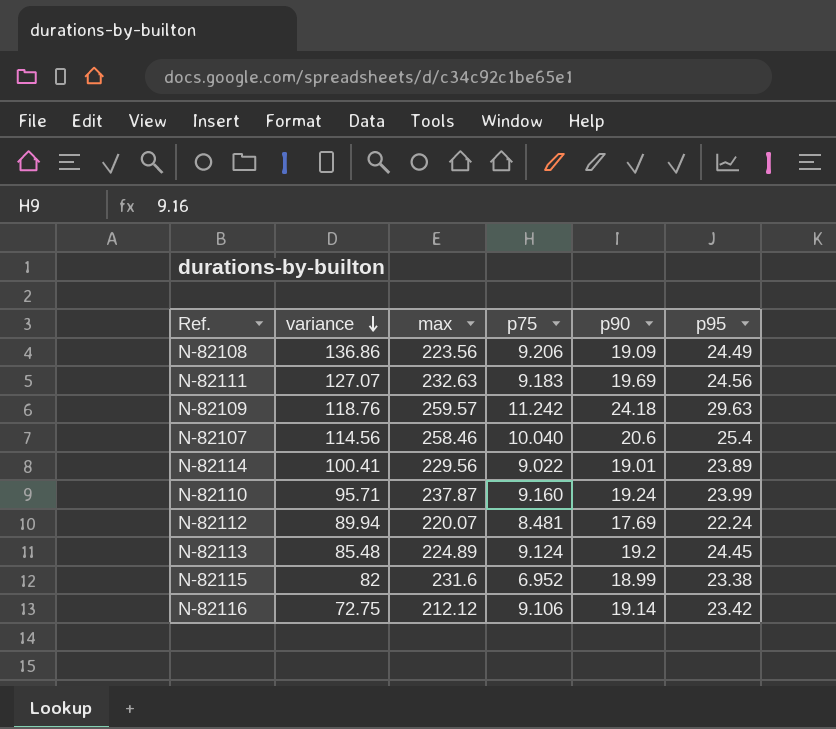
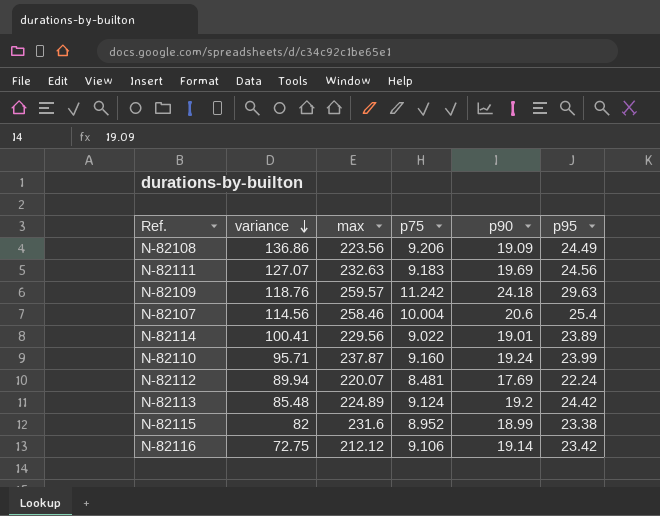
N-82107 | p75: 10.040 -> 10.004
N-82113 | p95: 24.45 -> 24.42
N-82115 | p75: 6.952 -> 8.952

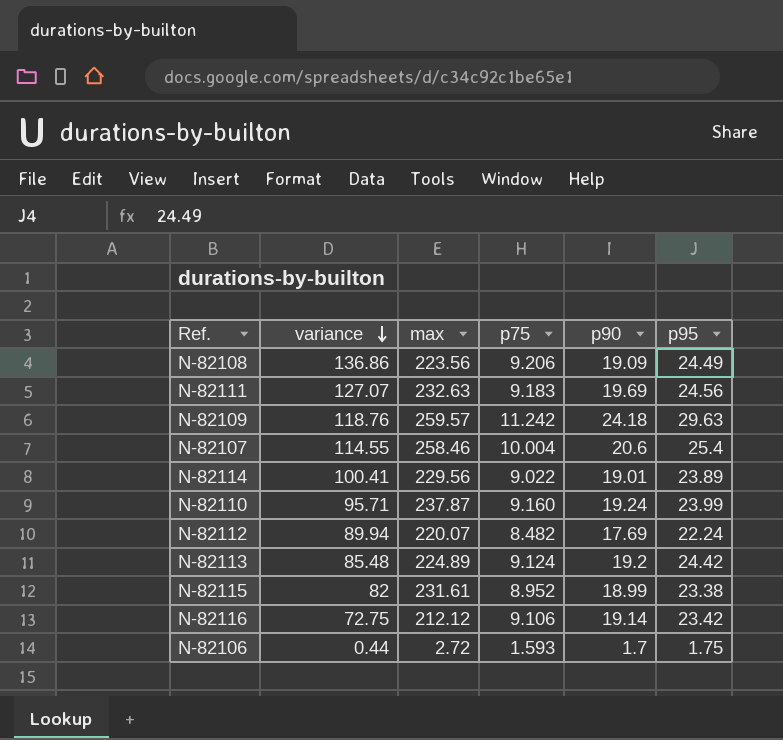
N-82107 | variance: 114.56 -> 114.55
N-82112 | p75: 8.481 -> 8.482
N-82115 | max: 231.6 -> 231.61
row N-82106: none -> 0.44 | 2.72 | 1.593 | 1.7 | 1.75

